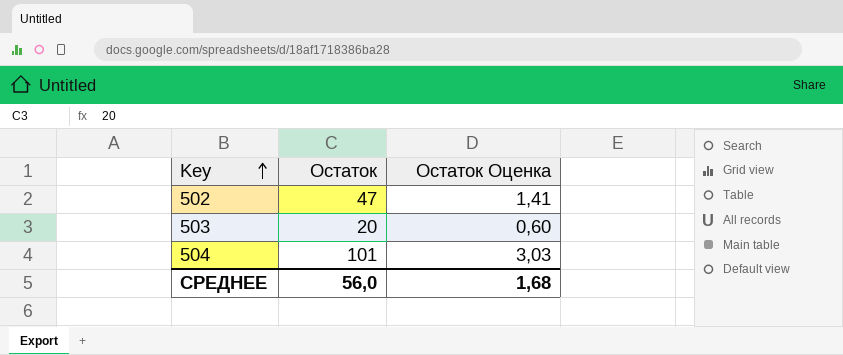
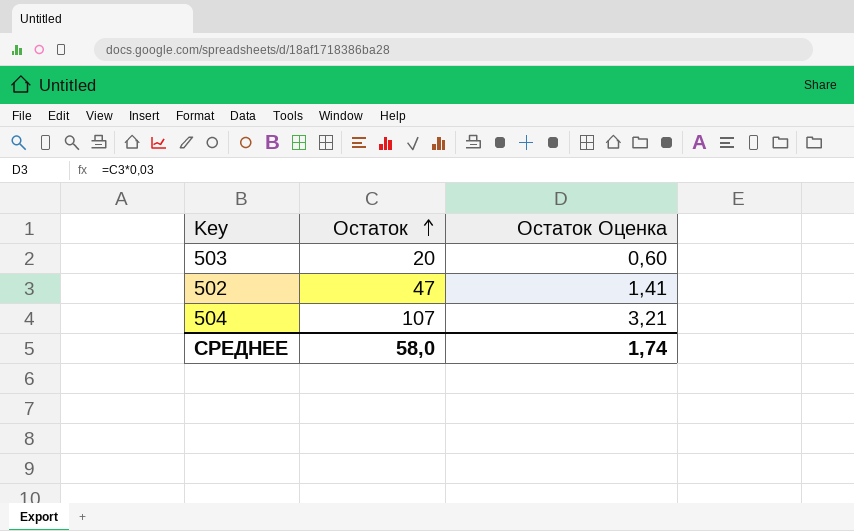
row order: Key ascending -> Остаток ascending
504 | Остаток: 101 -> 107
504 | Остаток Оценка: 3,03 -> 3,21
СРЕДНЕЕ | Остаток: 56,0 -> 58,0
СРЕДНЕЕ | Остаток Оценка: 1,68 -> 1,74

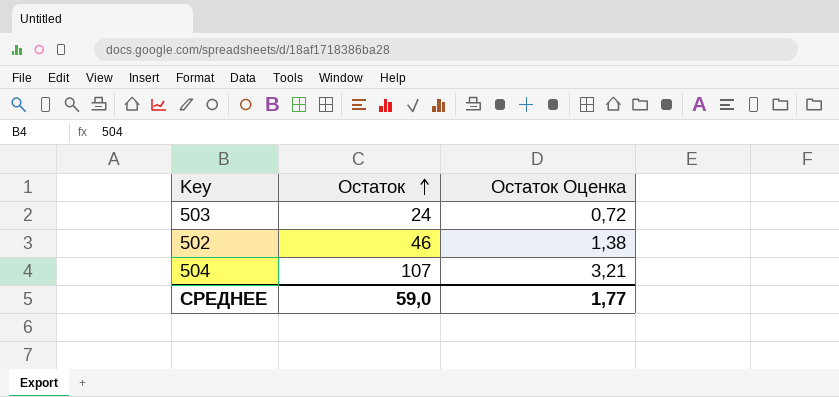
503 | Остаток: 20 -> 24
503 | Остаток Оценка: 0,60 -> 0,72
502 | Остаток: 47 -> 46
502 | Остаток Оценка: 1,41 -> 1,38
СРЕДНЕЕ | Остаток: 58,0 -> 59,0
СРЕДНЕЕ | Остаток Оценка: 1,74 -> 1,77

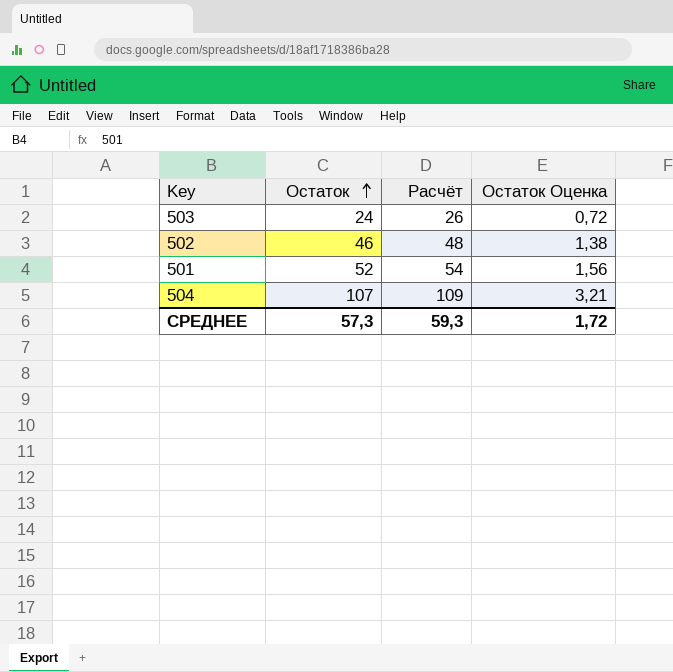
column Расчёт | formula: none -> [Остаток] + 2
row 501: none -> 52 | 54 | 1,56
СРЕДНЕЕ | Остаток: 59,0 -> 57,3
СРЕДНЕЕ | Остаток Оценка: 1,77 -> 1,72

